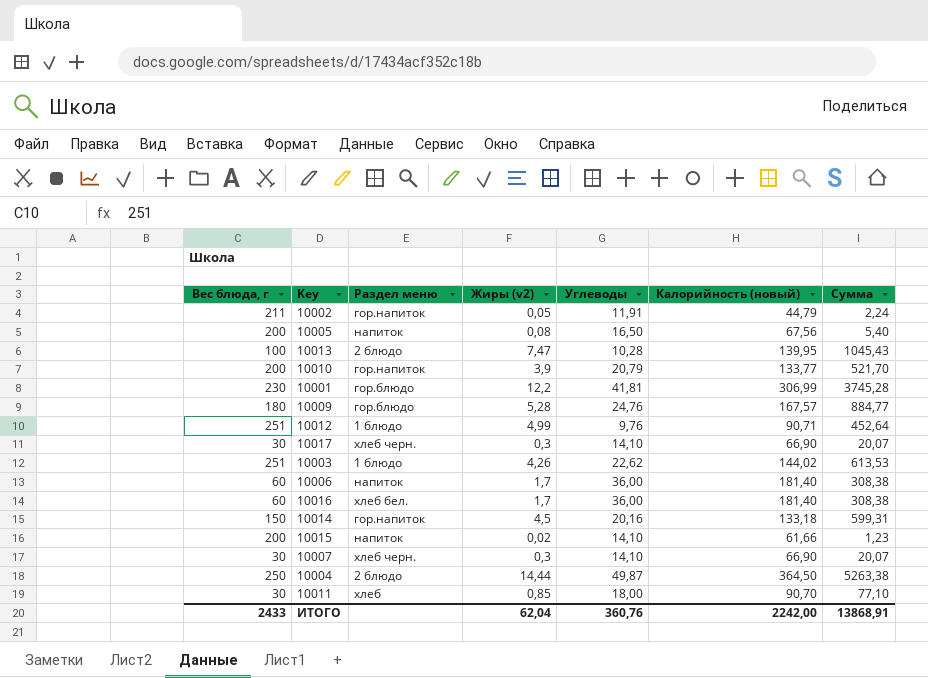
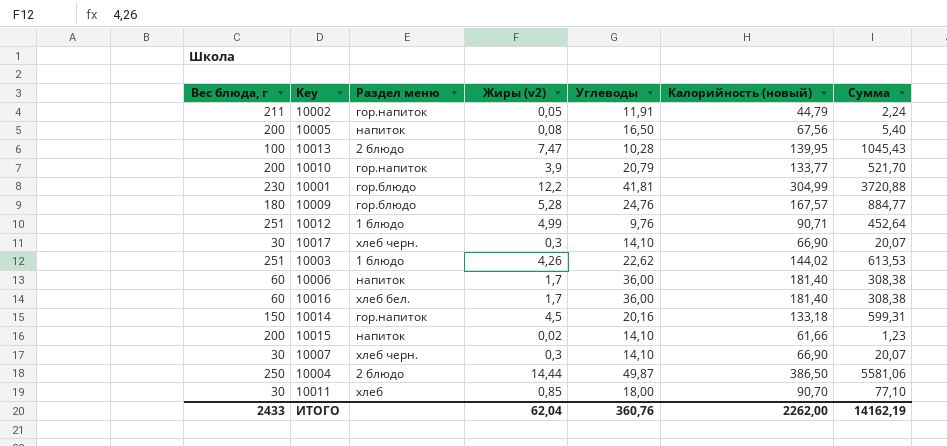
10001 | Калорийность (новый): 306,99 -> 304,99
10001 | Сумма: 3745,28 -> 3720,88
10004 | Калорийность (новый): 364,50 -> 386,50
10004 | Сумма: 5263,38 -> 5581,06
ИТОГО | Калорийность (новый): 2242,00 -> 2262,00
ИТОГО | Сумма: 13868,91 -> 14162,19

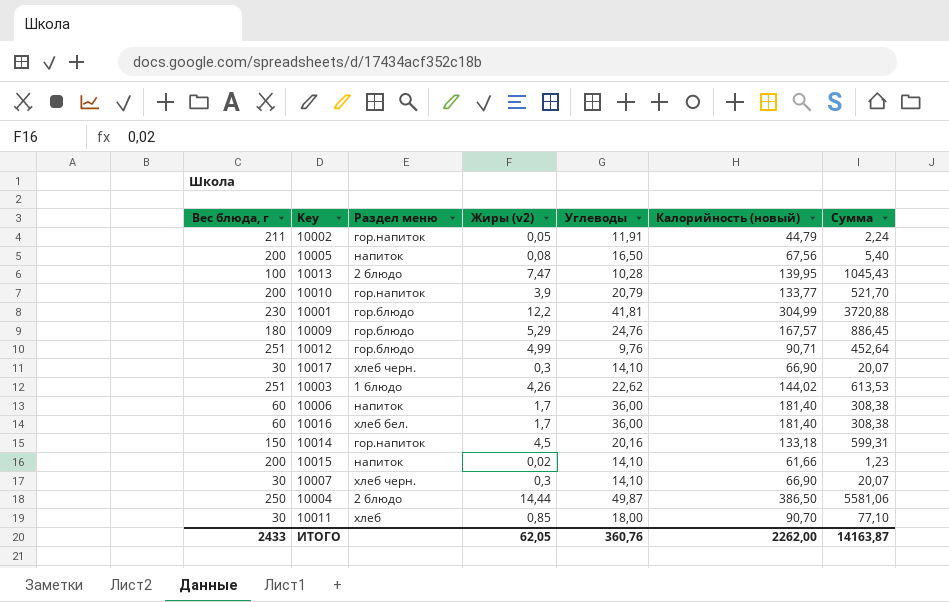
10009 | Жиры (v2): 5,28 -> 5,29
10009 | Сумма: 884,77 -> 886,45
10012 | Раздел меню: 1 блюдо -> гор.блюдо
ИТОГО | Жиры (v2): 62,04 -> 62,05
ИТОГО | Сумма: 14162,19 -> 14163,87

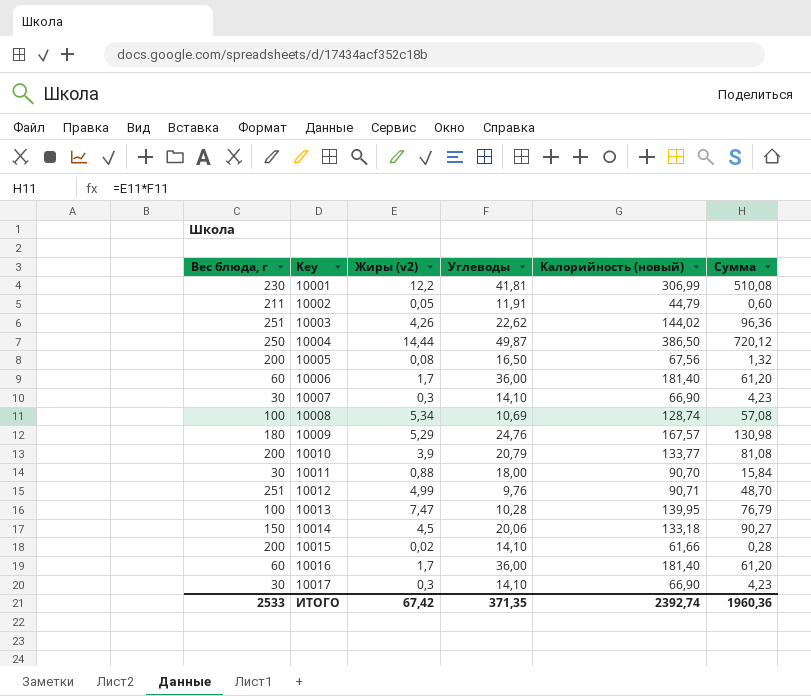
row order: none -> Key ascending
column Раздел меню | position: 3 -> none
column Сумма | formula: [Жиры (v2)] * [Калорийность (новый)] -> [Жиры (v2)] * [Углеводы]
10001 | Калорийность (новый): 304,99 -> 306,99
row 10008: none -> 100 | 5,34 | 10,69 | 128,74 | 57,08
10011 | Жиры (v2): 0,85 -> 0,88
10014 | Углеводы: 20,16 -> 20,06
ИТОГО | Вес блюда, г: 2433 -> 2533
ИТОГО | Жиры (v2): 62,05 -> 67,42
ИТОГО | Углеводы: 360,76 -> 371,35
ИТОГО | Калорийность (новый): 2262,00 -> 2392,74
ИТОГО | Сумма: 14163,87 -> 1960,36

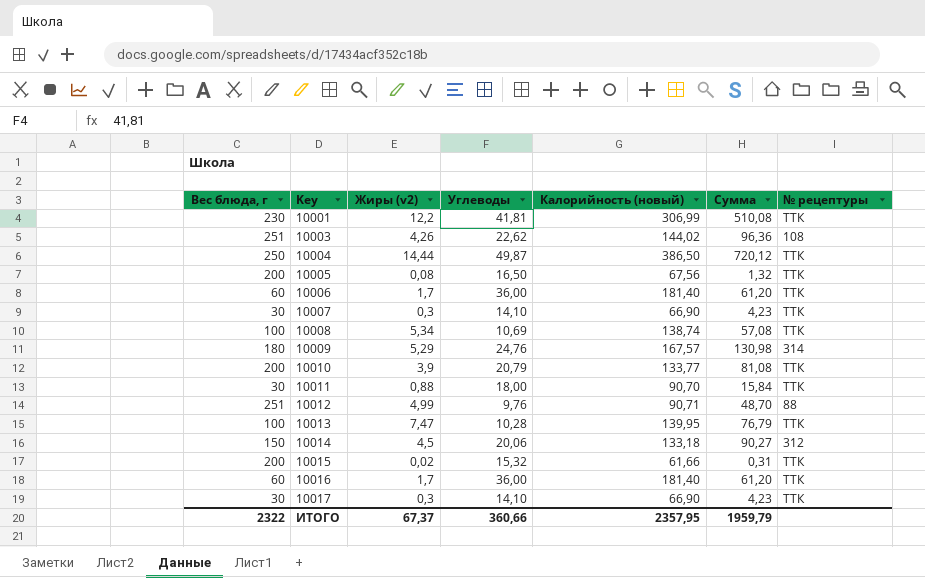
column № рецептуры | position: none -> 7
row 10002: 211 | 0,05 | 11,91 | 44,79 | 0,60 -> none
10008 | Калорийность (новый): 128,74 -> 138,74
10015 | Углеводы: 14,10 -> 15,32
10015 | Сумма: 0,28 -> 0,31
ИТОГО | Вес блюда, г: 2533 -> 2322
ИТОГО | Жиры (v2): 67,42 -> 67,37
ИТОГО | Углеводы: 371,35 -> 360,66
ИТОГО | Калорийность (новый): 2392,74 -> 2357,95
ИТОГО | Сумма: 1960,36 -> 1959,79

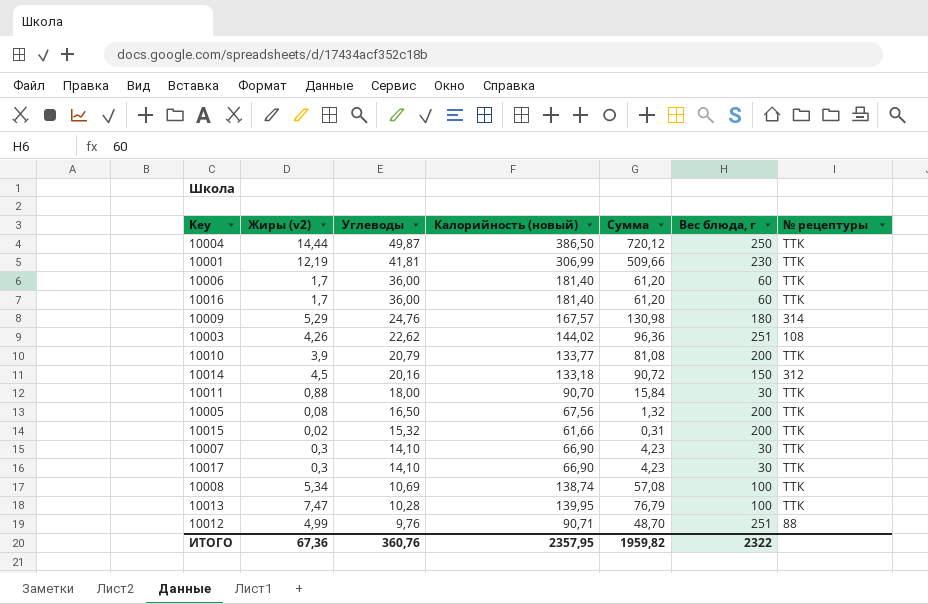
row order: Key ascending -> Углеводы descending
column Вес блюда, г | position: 1 -> 6
10001 | Жиры (v2): 12,2 -> 12,19
10001 | Сумма: 510,08 -> 509,66
10014 | Углеводы: 20,06 -> 20,16
10014 | Сумма: 90,27 -> 90,72
ИТОГО | Жиры (v2): 67,37 -> 67,36
ИТОГО | Углеводы: 360,66 -> 360,76
ИТОГО | Сумма: 1959,79 -> 1959,82

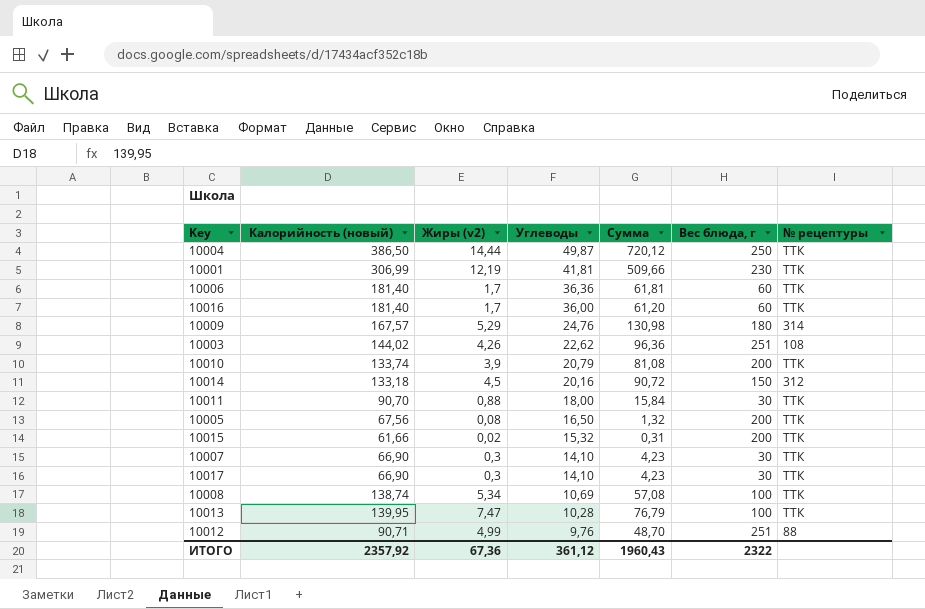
column Калорийность (новый) | position: 4 -> 2
10006 | Углеводы: 36,00 -> 36,36
10006 | Сумма: 61,20 -> 61,81
10010 | Калорийность (новый): 133,77 -> 133,74
ИТОГО | Калорийность (новый): 2357,95 -> 2357,92
ИТОГО | Углеводы: 360,76 -> 361,12
ИТОГО | Сумма: 1959,82 -> 1960,43

